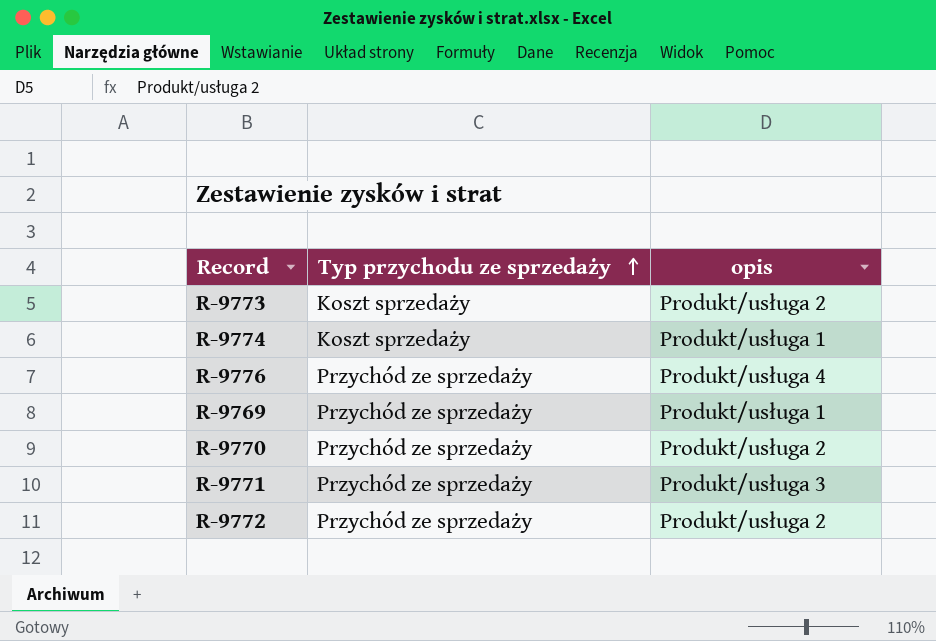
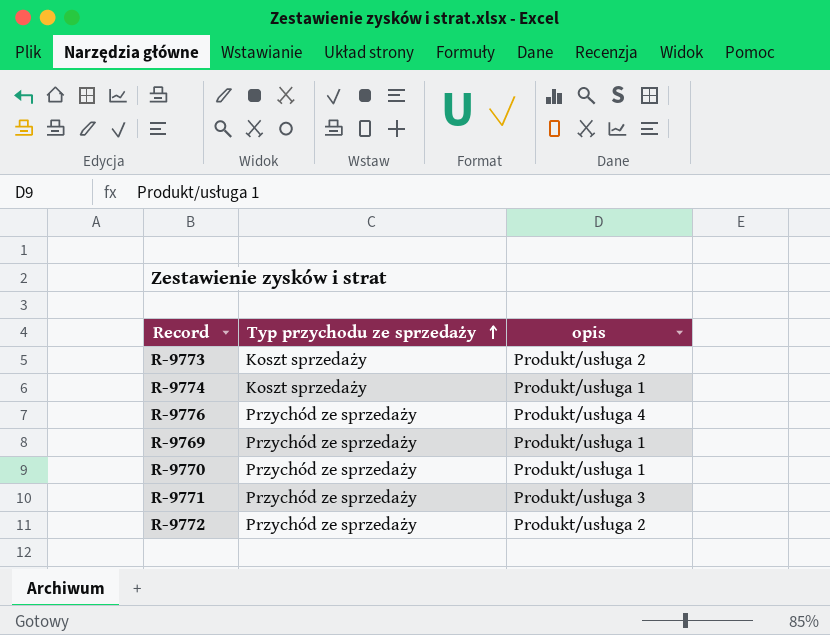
R-9770 | opis: Produkt/usługa 2 -> Produkt/usługa 1

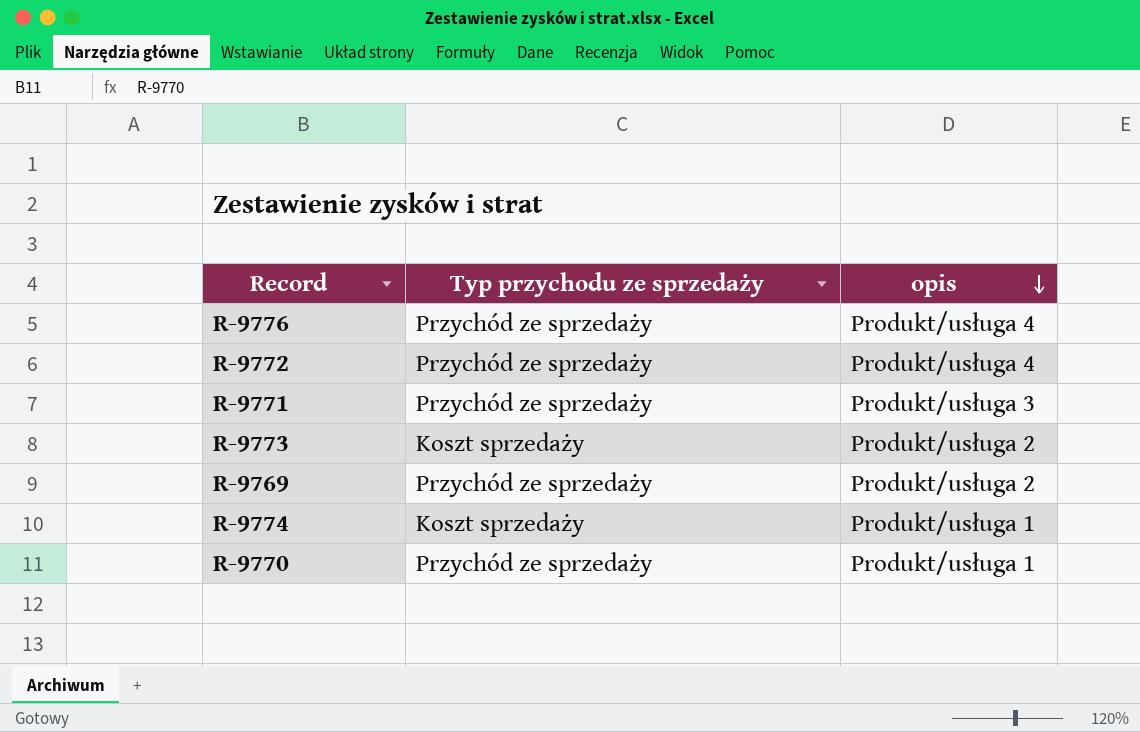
row order: Typ przychodu ze sprzedaży ascending -> opis descending
R-9772 | opis: Produkt/usługa 2 -> Produkt/usługa 4
R-9769 | opis: Produkt/usługa 1 -> Produkt/usługa 2

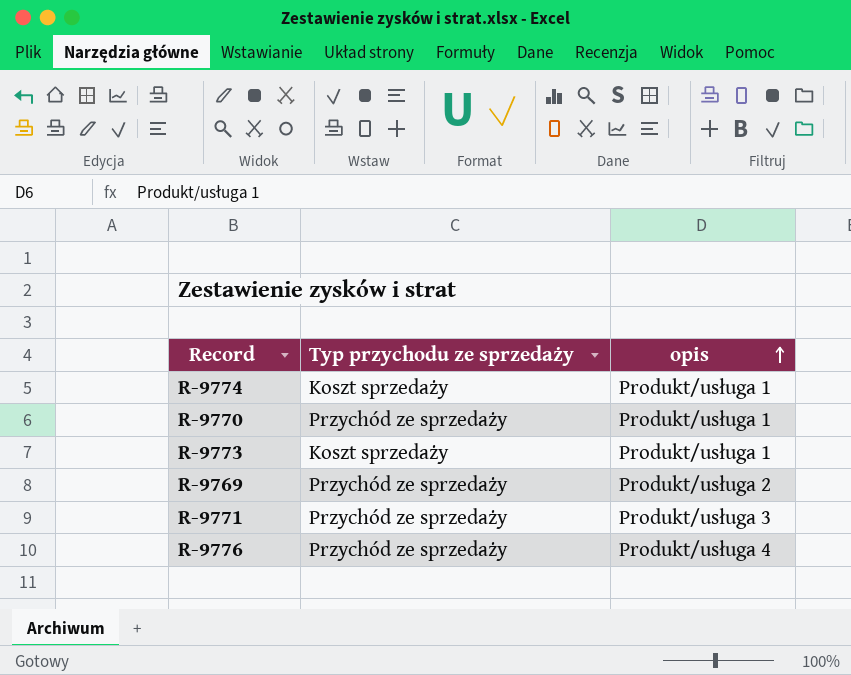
row order: opis descending -> opis ascending
row R-9772: Przychód ze sprzedaży | Produkt/usługa 4 -> none
R-9773 | opis: Produkt/usługa 2 -> Produkt/usługa 1

